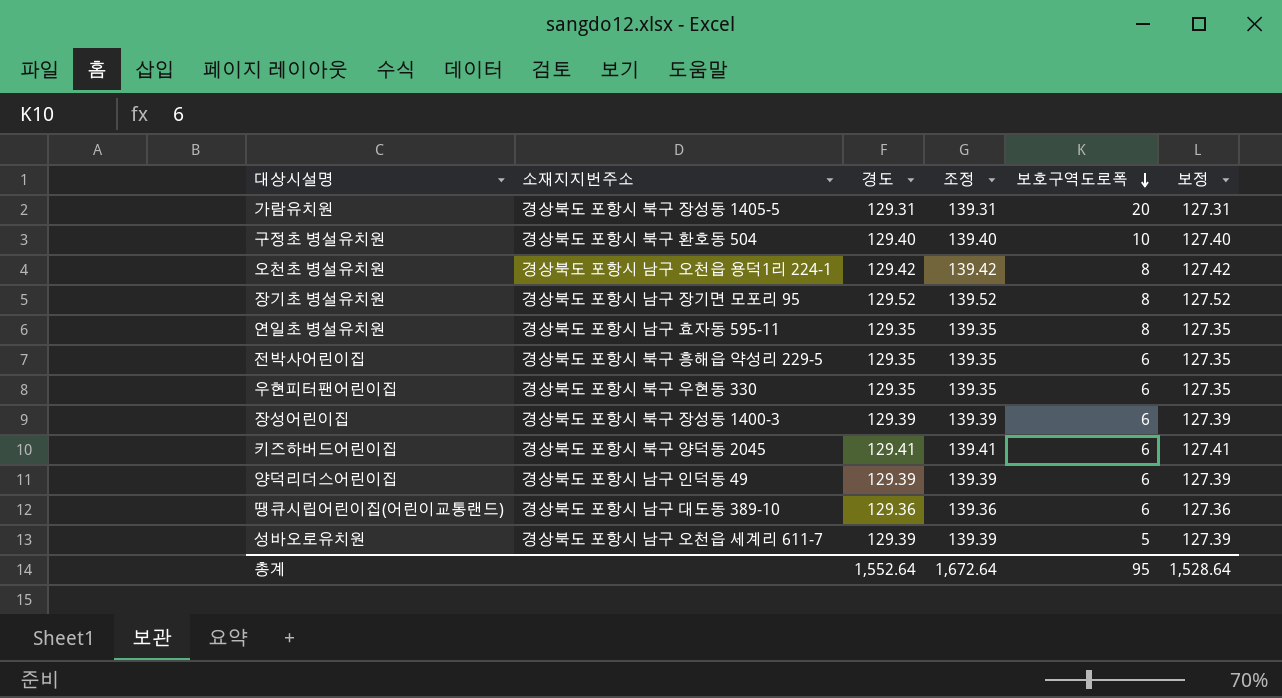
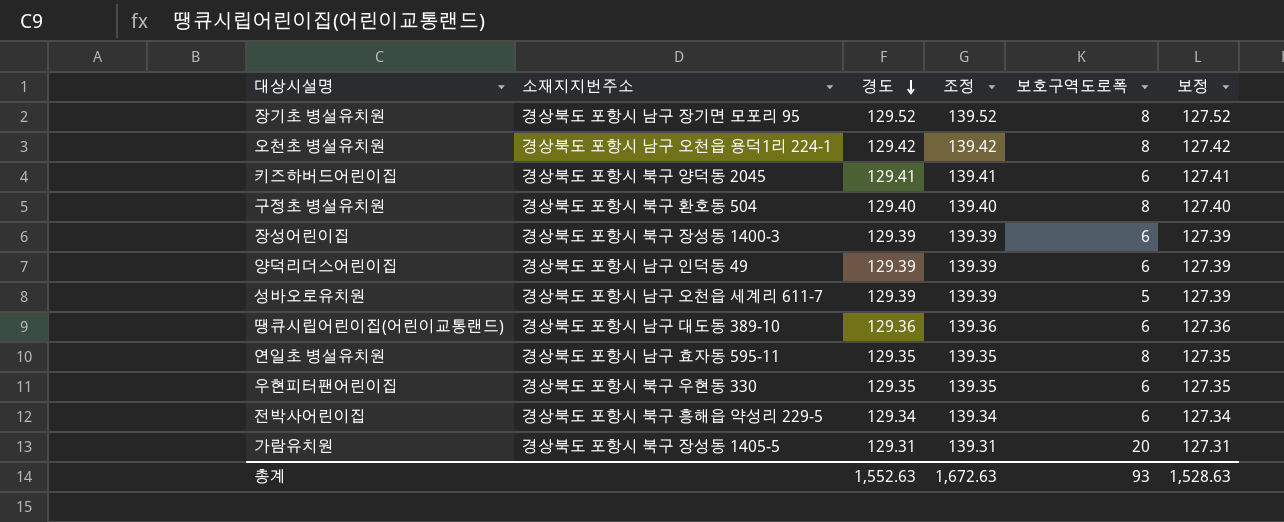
row order: 보호구역도로폭 descending -> 경도 descending
구정초 병설유치원 | 보호구역도로폭: 10 -> 8
전박사어린이집 | 경도: 129.35 -> 129.34
전박사어린이집 | 조정: 139.35 -> 139.34
전박사어린이집 | 보정: 127.35 -> 127.34
총계 | 경도: 1,552.64 -> 1,552.63
총계 | 조정: 1,672.64 -> 1,672.63
총계 | 보호구역도로폭: 95 -> 93
총계 | 보정: 1,528.64 -> 1,528.63

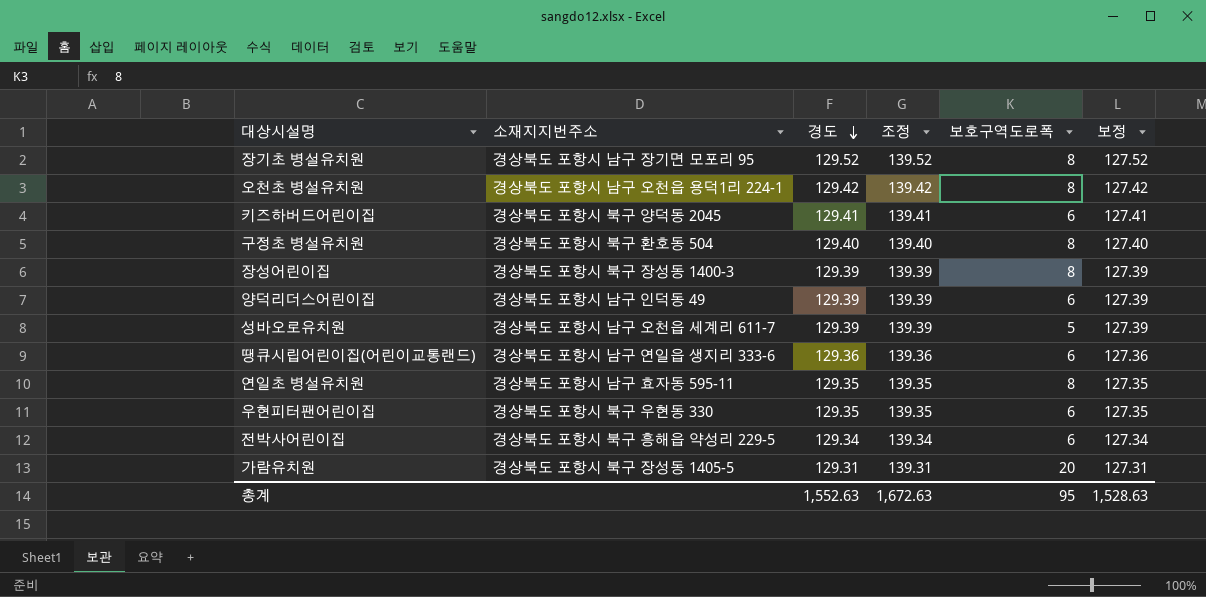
장성어린이집 | 보호구역도로폭: 6 -> 8
땡큐시립어린이집(어린이교통랜드) | 소재지지번주소: 경상북도 포항시 남구 대도동 389-10 -> 경상북도 포항시 남구 연일읍 생지리 333-6
총계 | 보호구역도로폭: 93 -> 95

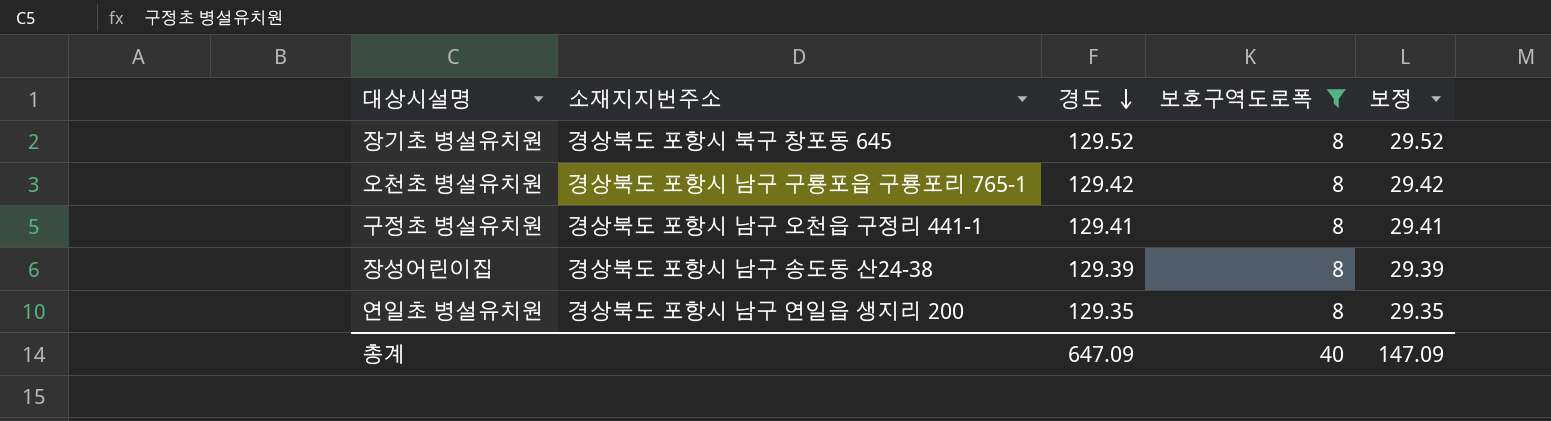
filter: none -> 보호구역도로폭 = 8
column 조정 | formula: [경도] + 10 -> none
column 보정 | formula: [경도] - 2 -> [경도] - 100
장기초 병설유치원 | 소재지지번주소: 경상북도 포항시 남구 장기면 모포리 95 -> 경상북도 포항시 북구 창포동 645
오천초 병설유치원 | 소재지지번주소: 경상북도 포항시 남구 오천읍 용덕1리 224-1 -> 경상북도 포항시 남구 구룡포읍 구룡포리 765-1
구정초 병설유치원 | 소재지지번주소: 경상북도 포항시 북구 환호동 504 -> 경상북도 포항시 남구 오천읍 구정리 441-1
구정초 병설유치원 | 경도: 129.40 -> 129.41
장성어린이집 | 소재지지번주소: 경상북도 포항시 북구 장성동 1400-3 -> 경상북도 포항시 남구 송도동 산24-38
연일초 병설유치원 | 소재지지번주소: 경상북도 포항시 남구 효자동 595-11 -> 경상북도 포항시 남구 연일읍 생지리 200
총계 | 경도: 1,552.63 -> 647.09
총계 | 보호구역도로폭: 95 -> 40
총계 | 보정: 1,528.63 -> 147.09

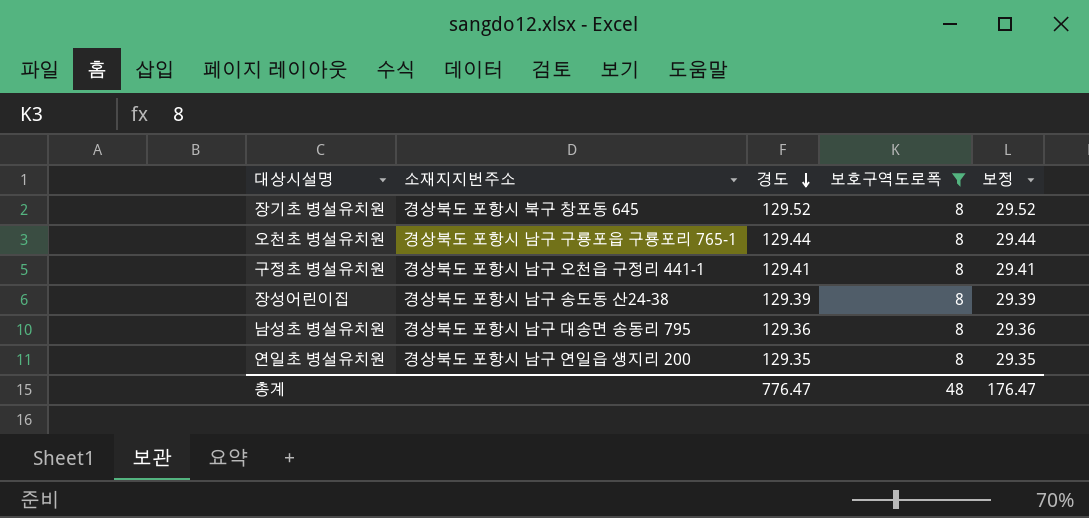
오천초 병설유치원 | 경도: 129.42 -> 129.44
오천초 병설유치원 | 보정: 29.42 -> 29.44
row 남성초 병설유치원: none -> 경상북도 포항시 남구 대송면 송동리 795 | 129.36 | 8 | 29.36
총계 | 경도: 647.09 -> 776.47
총계 | 보호구역도로폭: 40 -> 48
총계 | 보정: 147.09 -> 176.47

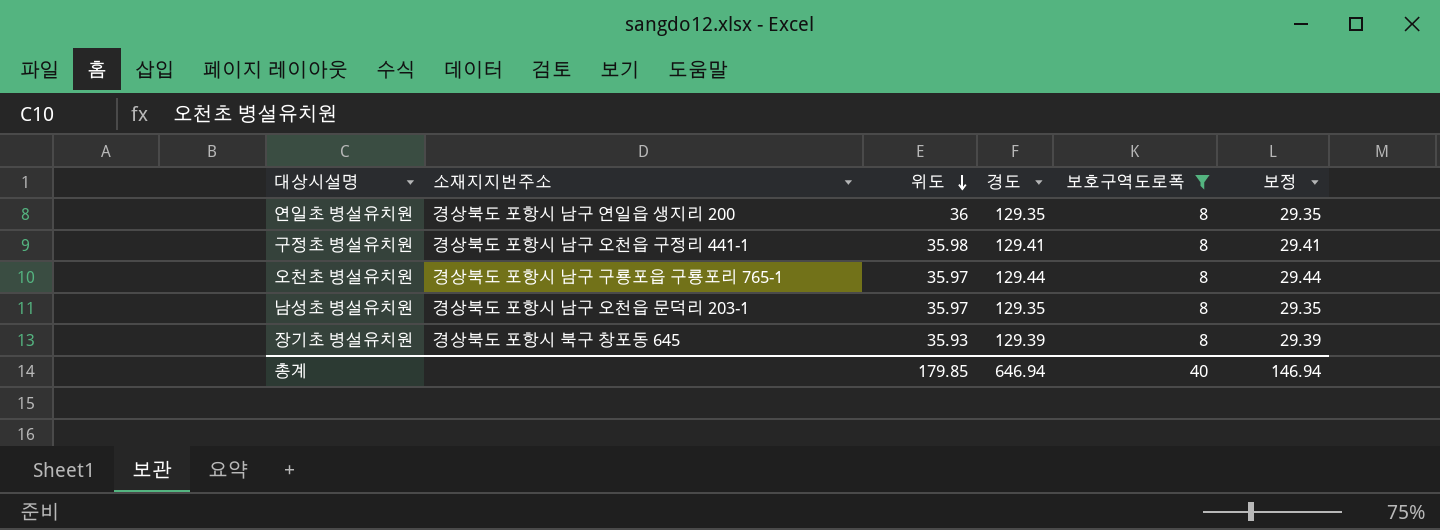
row order: 경도 descending -> 위도 descending
column 위도 | position: none -> 3
row 장성어린이집: 경상북도 포항시 남구 송도동 산24-38 | 129.39 | 8 | 29.39 -> none
남성초 병설유치원 | 소재지지번주소: 경상북도 포항시 남구 대송면 송동리 795 -> 경상북도 포항시 남구 오천읍 문덕리 203-1
남성초 병설유치원 | 경도: 129.36 -> 129.35
남성초 병설유치원 | 보정: 29.36 -> 29.35
장기초 병설유치원 | 경도: 129.52 -> 129.39
장기초 병설유치원 | 보정: 29.52 -> 29.39
총계 | 경도: 776.47 -> 646.94
총계 | 보호구역도로폭: 48 -> 40
총계 | 보정: 176.47 -> 146.94

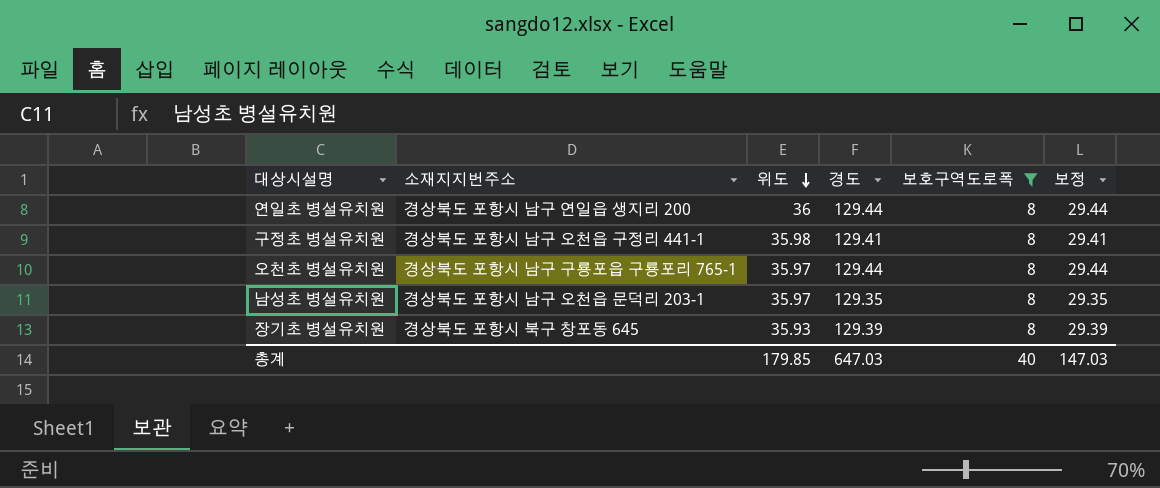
연일초 병설유치원 | 경도: 129.35 -> 129.44
연일초 병설유치원 | 보정: 29.35 -> 29.44
총계 | 경도: 646.94 -> 647.03
총계 | 보정: 146.94 -> 147.03

